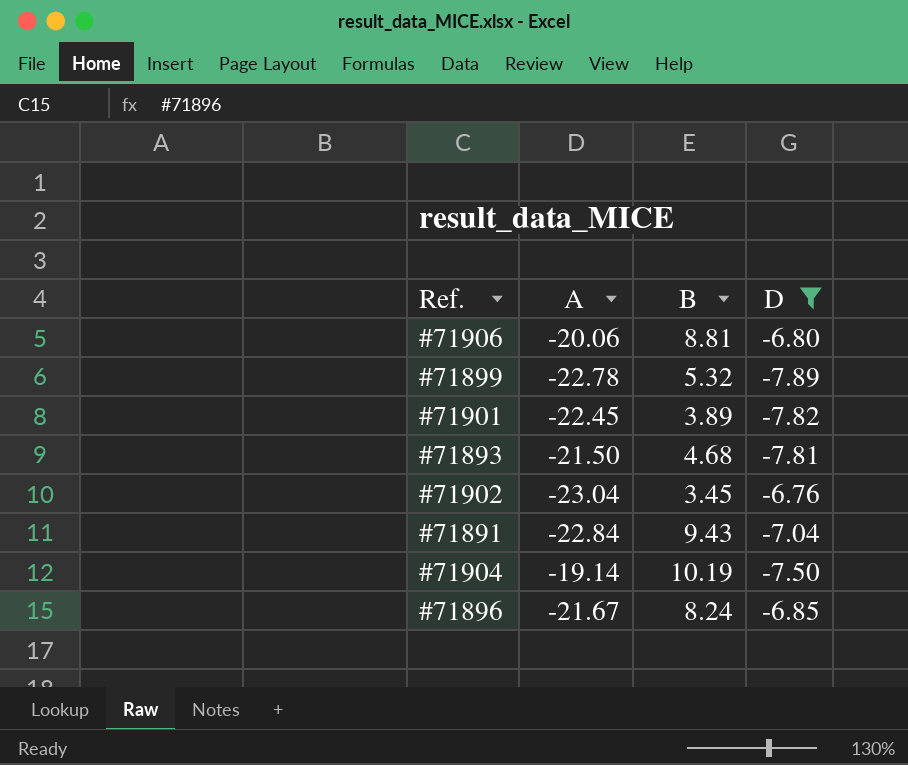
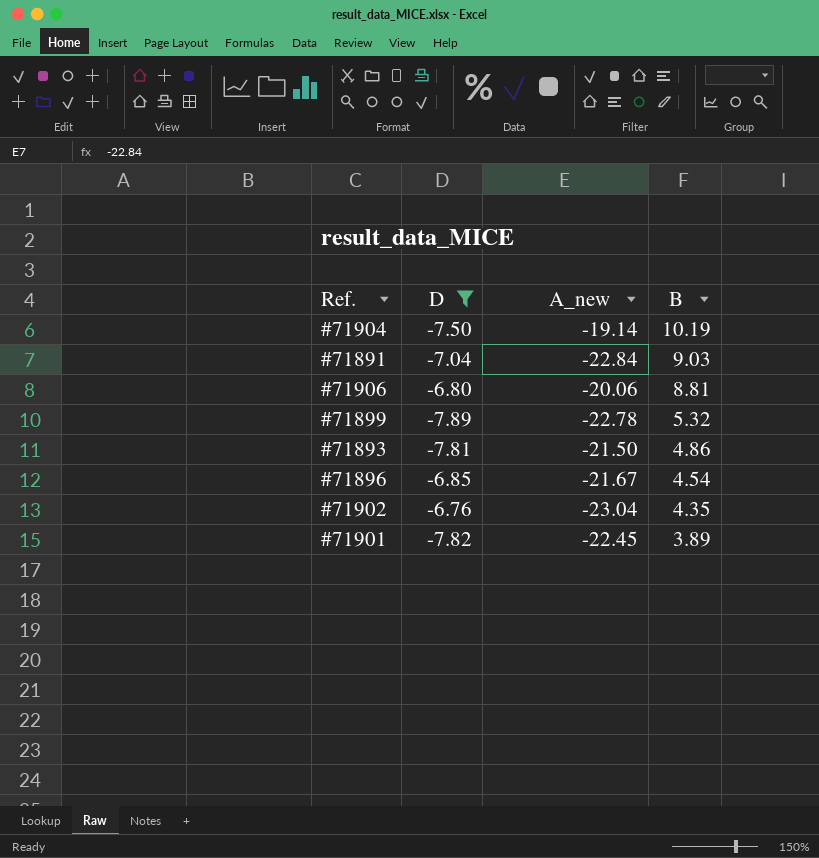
row order: none -> B descending
column D | position: 4 -> 2
column name: A -> A_new
#71891 | B: 9.43 -> 9.03
#71893 | B: 4.68 -> 4.86
#71896 | B: 8.24 -> 4.54
#71902 | B: 3.45 -> 4.35

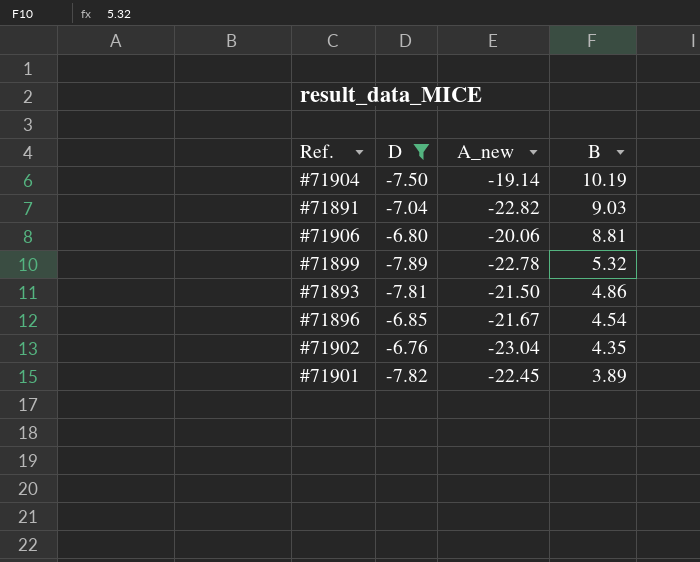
#71891 | A_new: -22.84 -> -22.82

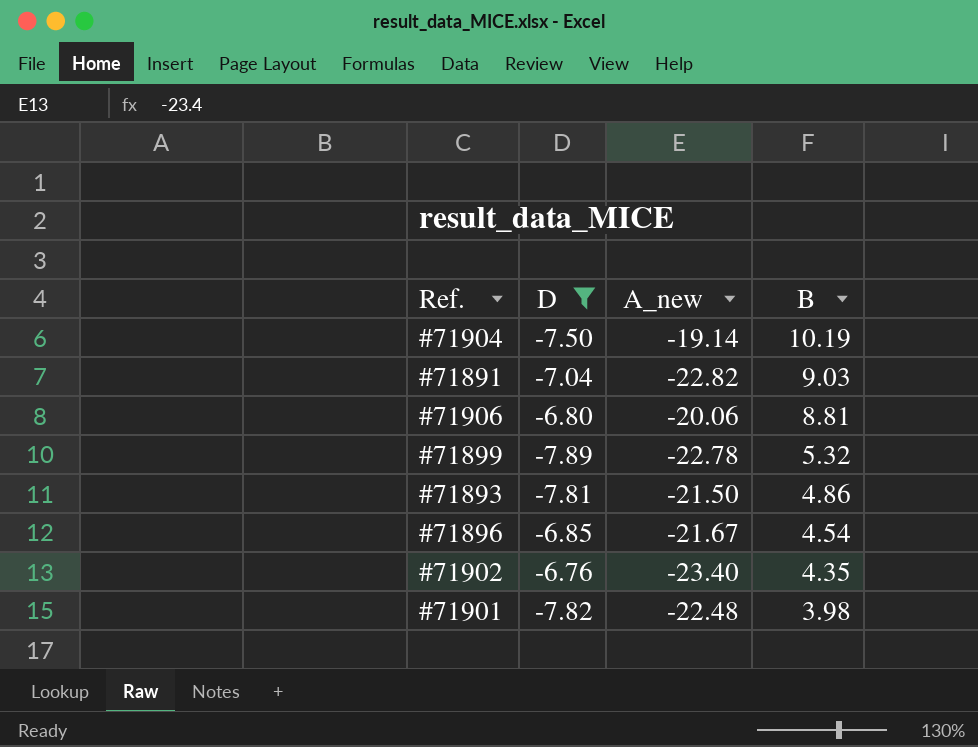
#71902 | A_new: -23.04 -> -23.40
#71901 | A_new: -22.45 -> -22.48
#71901 | B: 3.89 -> 3.98

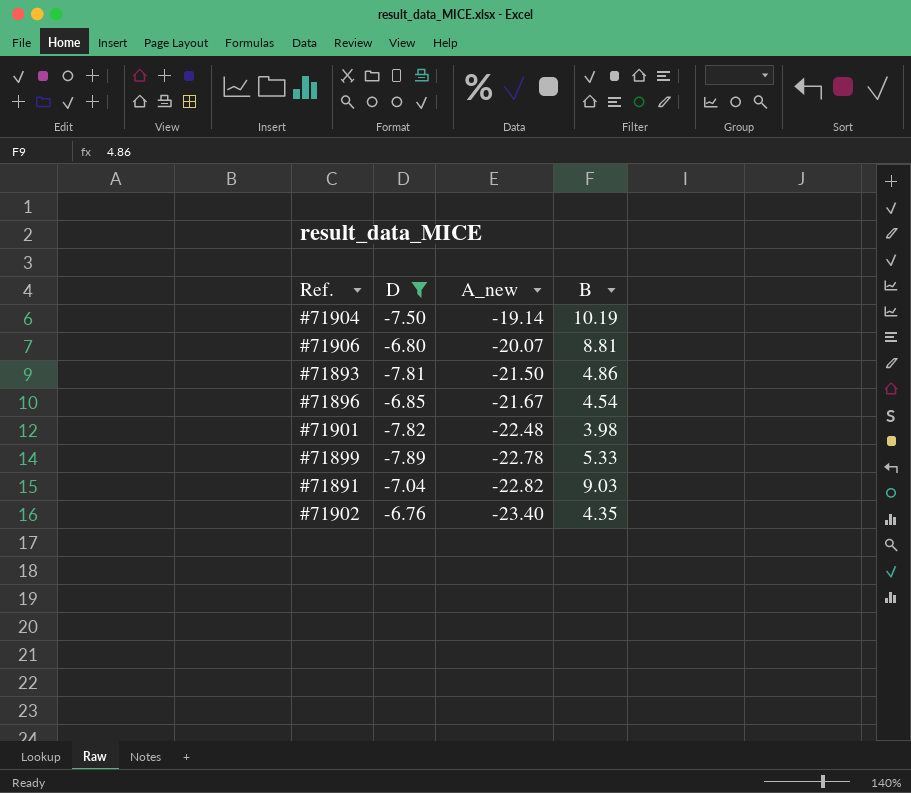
row order: B descending -> A_new descending
#71906 | A_new: -20.06 -> -20.07
#71899 | B: 5.32 -> 5.33

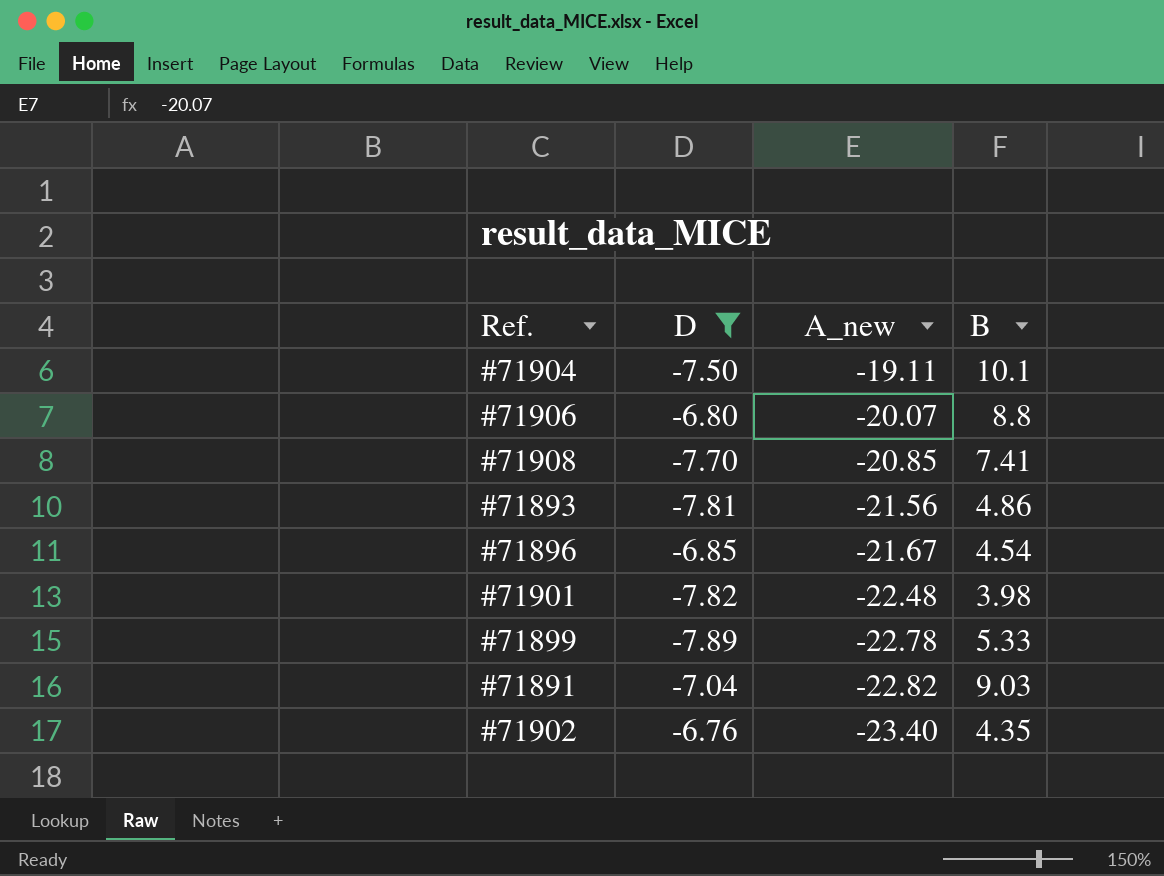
#71904 | A_new: -19.14 -> -19.11
#71904 | B: 10.19 -> 10.1
#71906 | B: 8.81 -> 8.8
row #71908: none -> -7.70 | -20.85 | 7.41
#71893 | A_new: -21.50 -> -21.56

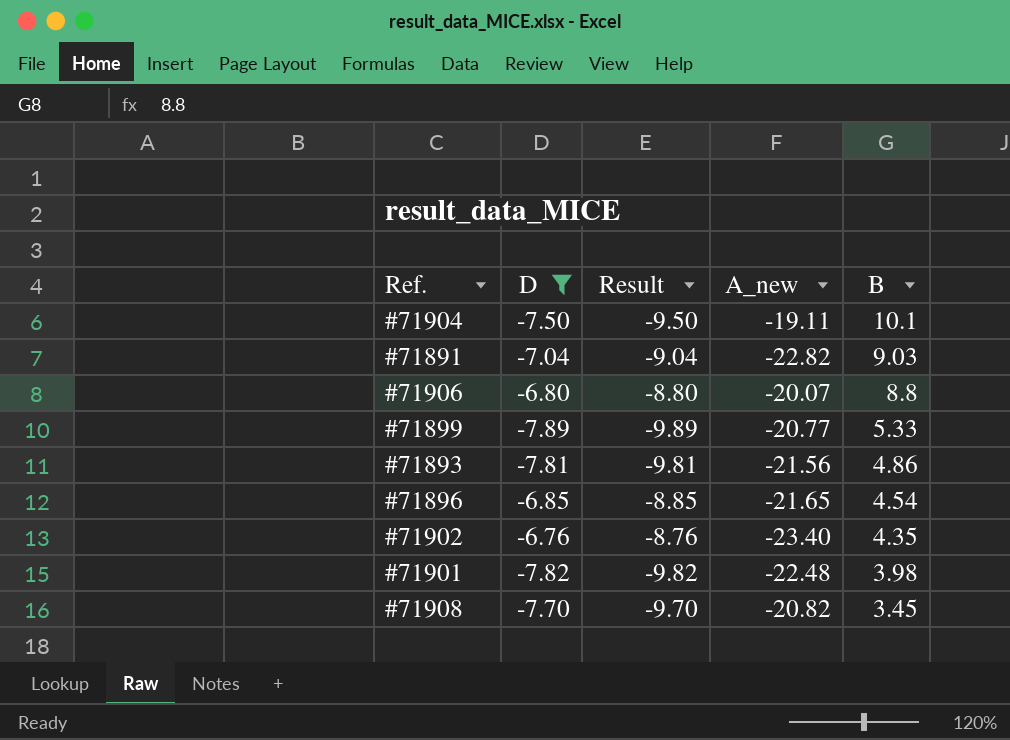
row order: A_new descending -> B descending
column Result | formula: none -> [D] - 2
#71899 | A_new: -22.78 -> -20.77
#71896 | A_new: -21.67 -> -21.65
#71908 | A_new: -20.85 -> -20.82
#71908 | B: 7.41 -> 3.45

